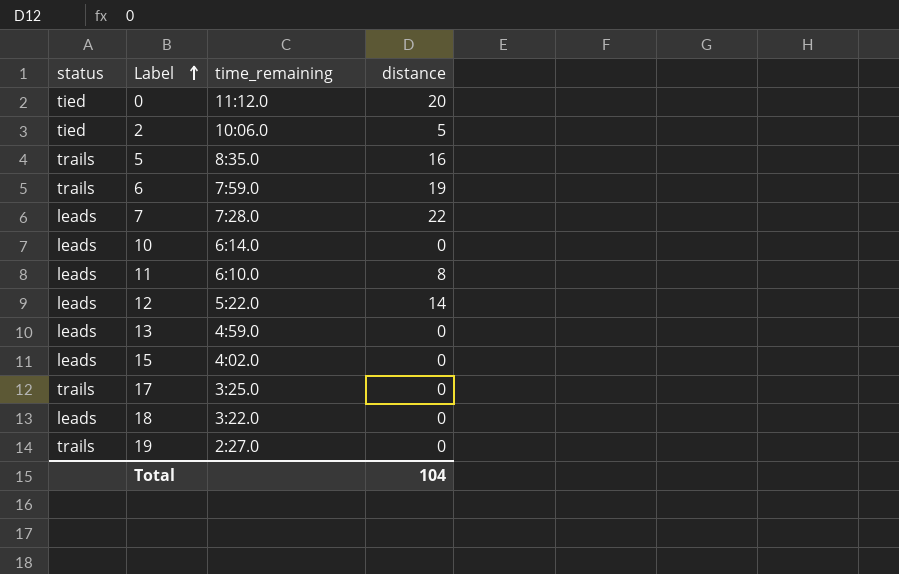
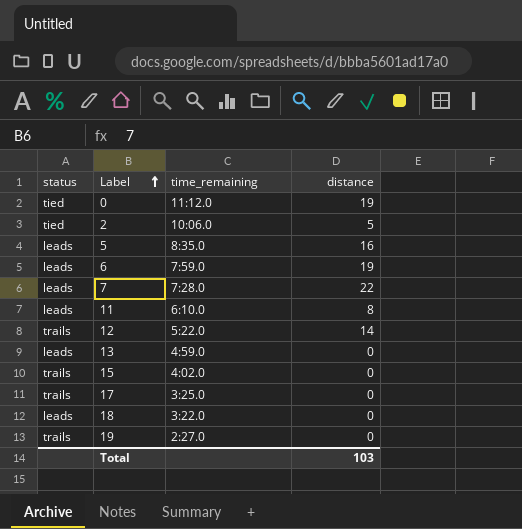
row 10: leads | 6:14.0 | 0 -> none
0 | distance: 20 -> 19
5 | status: trails -> leads
6 | status: trails -> leads
12 | status: leads -> trails
15 | status: leads -> trails
Total | distance: 104 -> 103

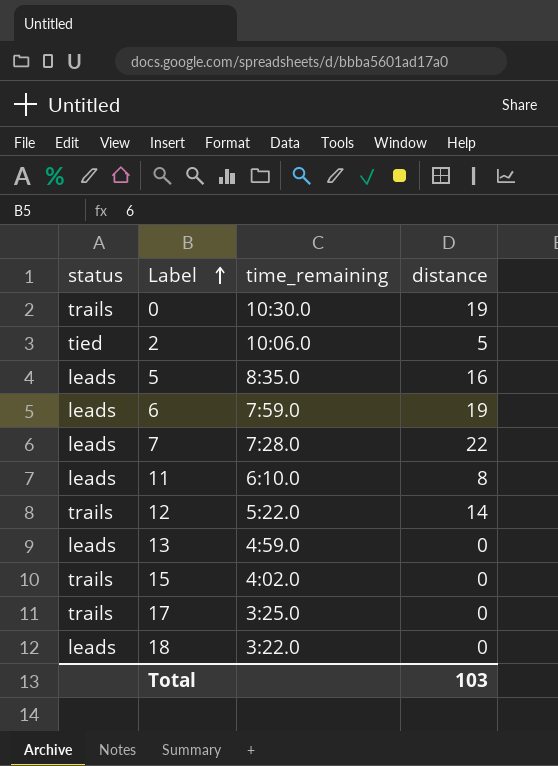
row 19: trails | 2:27.0 | 0 -> none
0 | status: tied -> trails
0 | time_remaining: 11:12.0 -> 10:30.0

